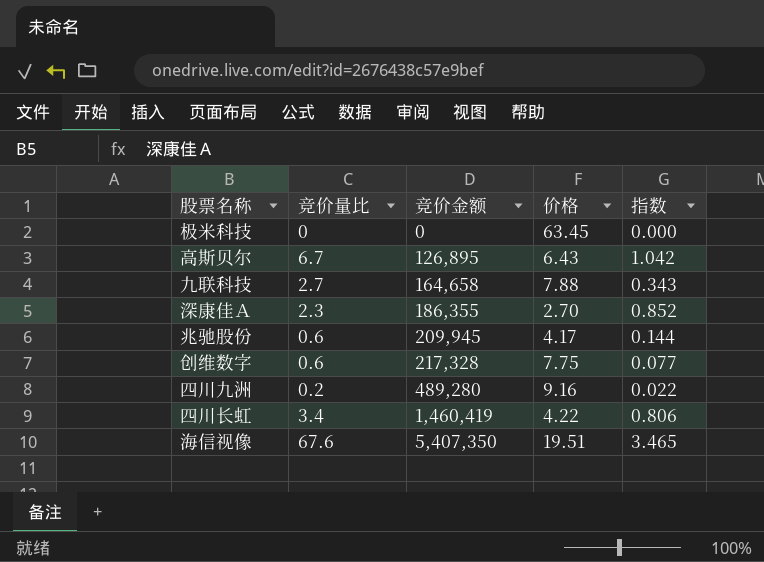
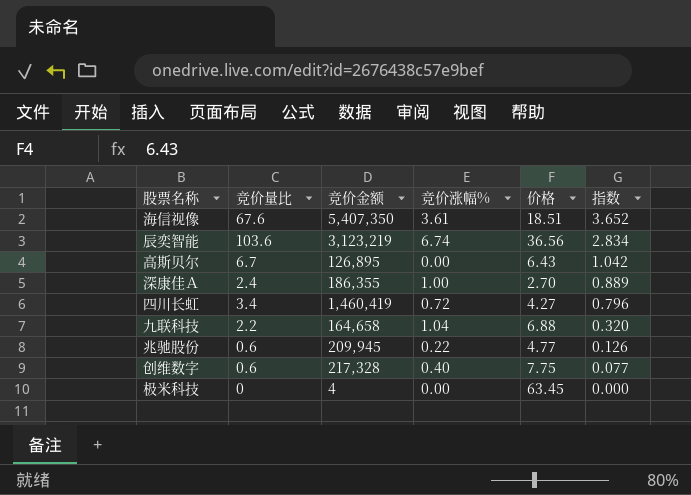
row order: 竞价金额 ascending -> 指数 descending
column 竞价涨幅% | position: none -> 4
row 四川九洲: 0.2 | 489,280 | 9.16 | 0.022 -> none
海信视像 | 价格: 19.51 -> 18.51
海信视像 | 指数: 3.465 -> 3.652
row 辰奕智能: none -> 103.6 | 3,123,219 | 6.74 | 36.56 | 2.834
深康佳Ａ | 竞价量比: 2.3 -> 2.4
深康佳Ａ | 指数: 0.852 -> 0.889
四川长虹 | 价格: 4.22 -> 4.27
四川长虹 | 指数: 0.806 -> 0.796
九联科技 | 竞价量比: 2.7 -> 2.2
九联科技 | 价格: 7.88 -> 6.88
九联科技 | 指数: 0.343 -> 0.320
兆驰股份 | 价格: 4.17 -> 4.77
兆驰股份 | 指数: 0.144 -> 0.126
极米科技 | 竞价金额: 0 -> 4

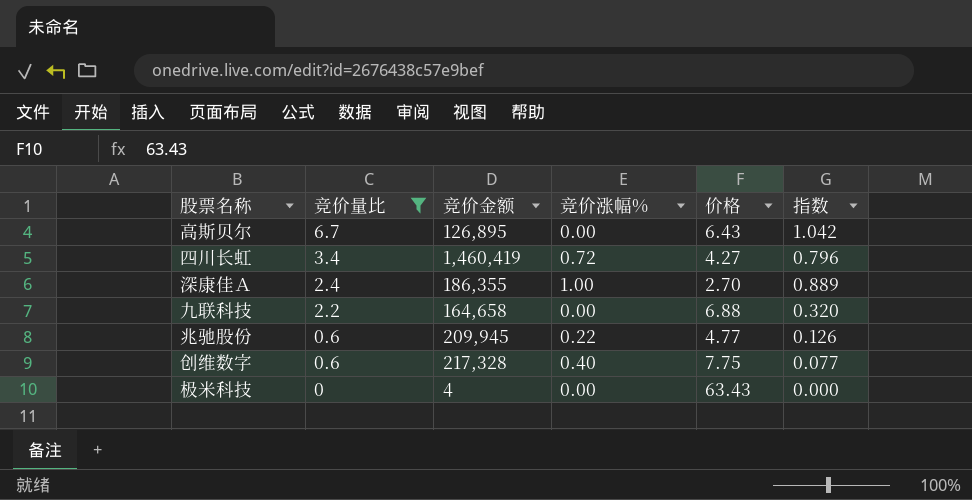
filter: none -> 竞价量比 <= 6.7
row order: 指数 descending -> 竞价量比 descending
九联科技 | 竞价涨幅%: 1.04 -> 0.00
极米科技 | 价格: 63.45 -> 63.43

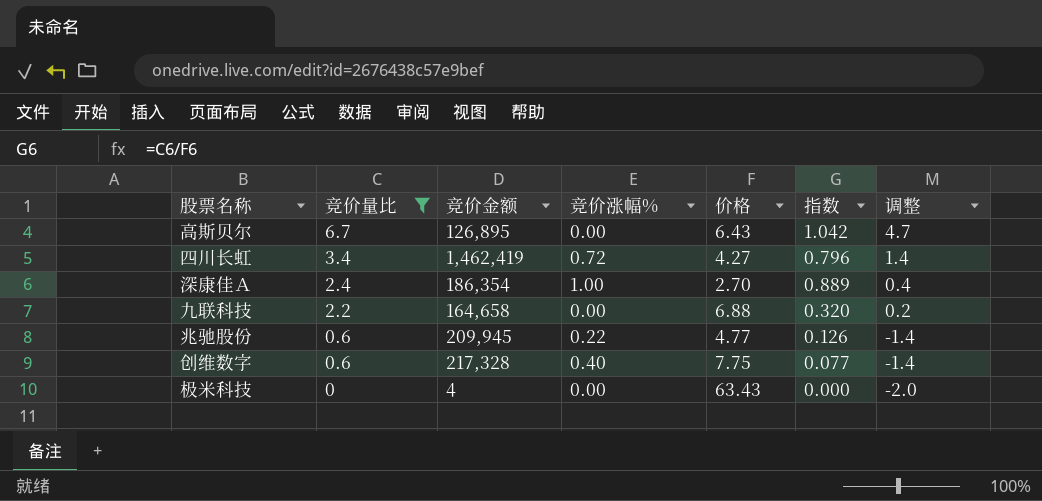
column 调整 | formula: none -> [竞价量比] - 2
四川长虹 | 竞价金额: 1,460,419 -> 1,462,419
深康佳Ａ | 竞价金额: 186,355 -> 186,354

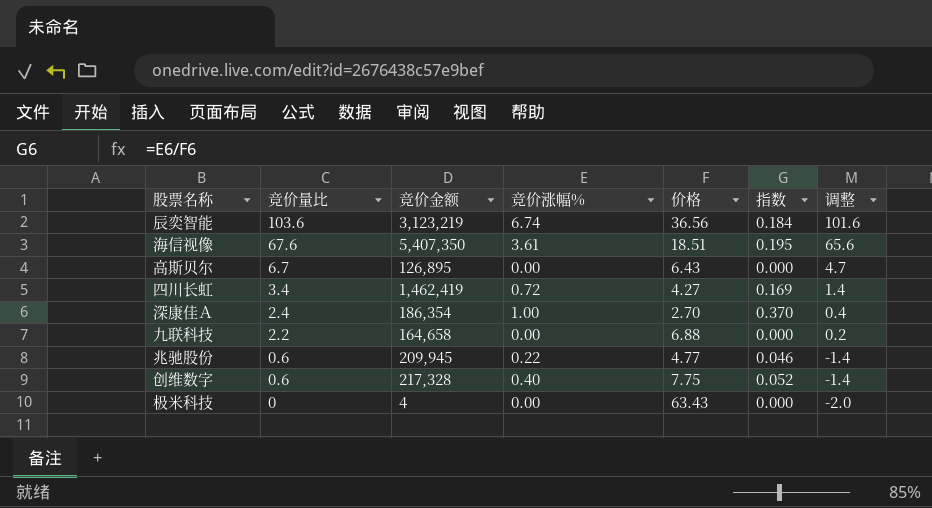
filter: 竞价量比 <= 6.7 -> none
column 指数 | formula: [竞价量比] / [价格] -> [竞价涨幅%] / [价格]

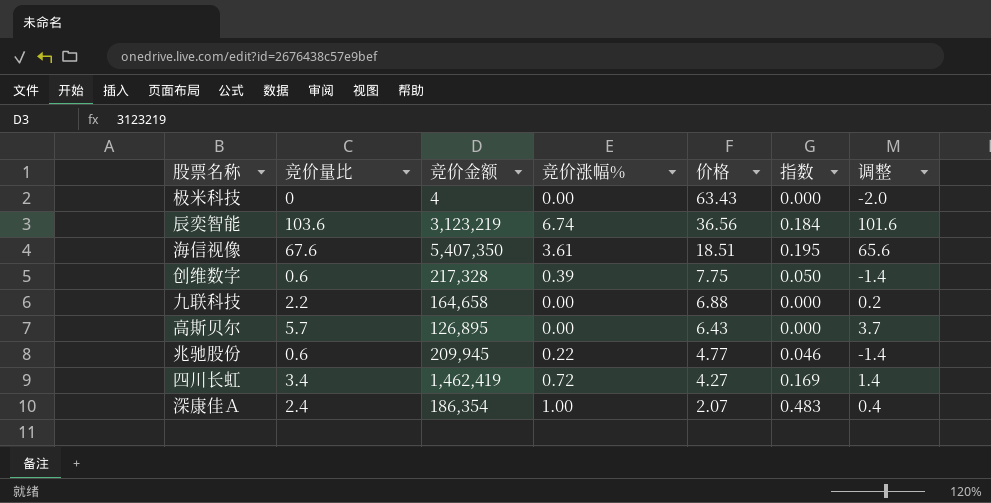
row order: 竞价量比 descending -> 价格 descending
创维数字 | 竞价涨幅%: 0.40 -> 0.39
创维数字 | 指数: 0.052 -> 0.050
高斯贝尔 | 竞价量比: 6.7 -> 5.7
高斯贝尔 | 调整: 4.7 -> 3.7
深康佳Ａ | 价格: 2.70 -> 2.07
深康佳Ａ | 指数: 0.370 -> 0.483

